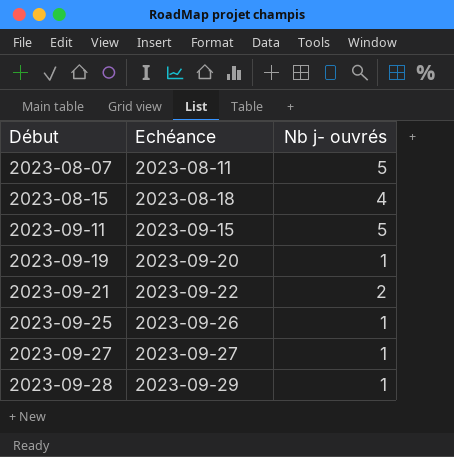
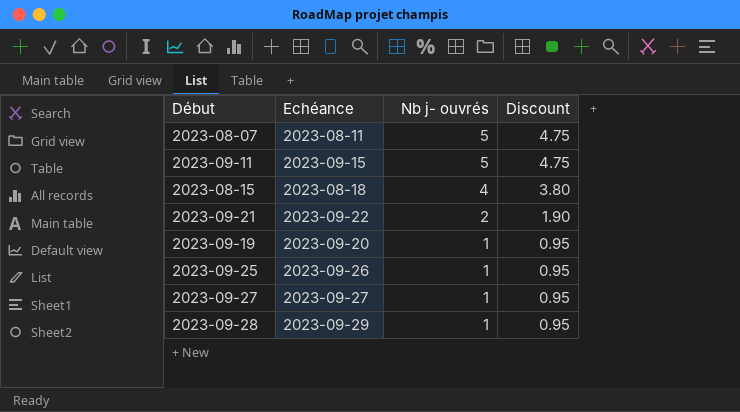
row order: Début ascending -> Nb j- ouvrés descending
column Discount | formula: none -> [Nb j- ouvrés] * 0.95

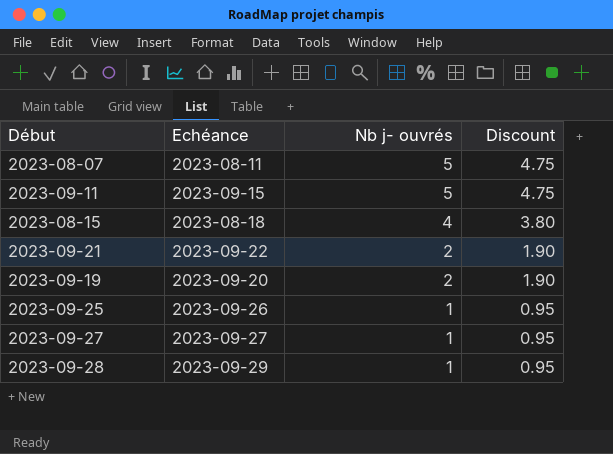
2023-09-19 | Nb j- ouvrés: 1 -> 2
2023-09-19 | Discount: 0.95 -> 1.90

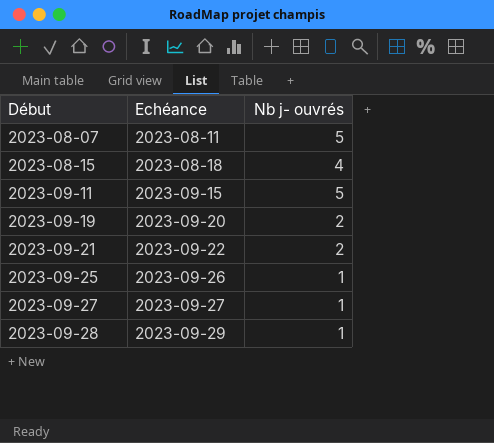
row order: Nb j- ouvrés descending -> Début ascending
column Discount | formula: [Nb j- ouvrés] * 0.95 -> none

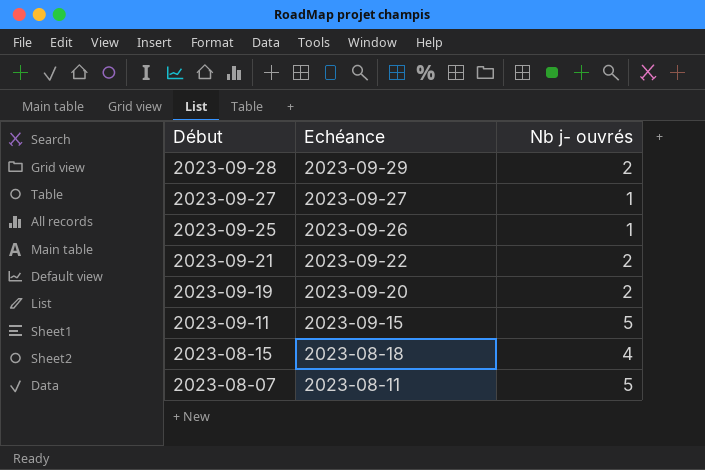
row order: Début ascending -> Début descending
2023-09-28 | Nb j- ouvrés: 1 -> 2

